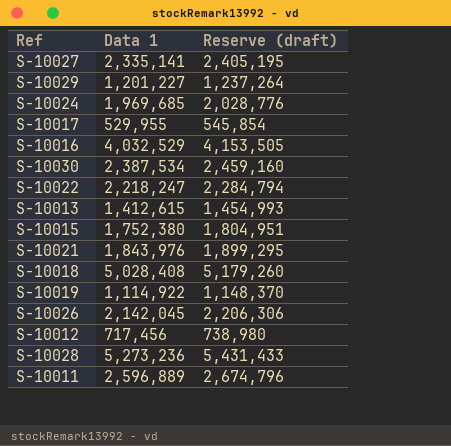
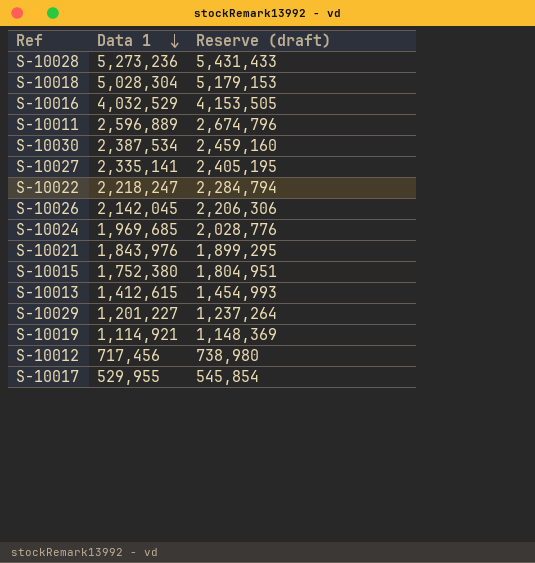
row order: none -> Data 1 descending
S-10018 | Data 1: 5,028,408 -> 5,028,304
S-10018 | Reserve (draft): 5,179,260 -> 5,179,153
S-10019 | Data 1: 1,114,922 -> 1,114,921
S-10019 | Reserve (draft): 1,148,370 -> 1,148,369

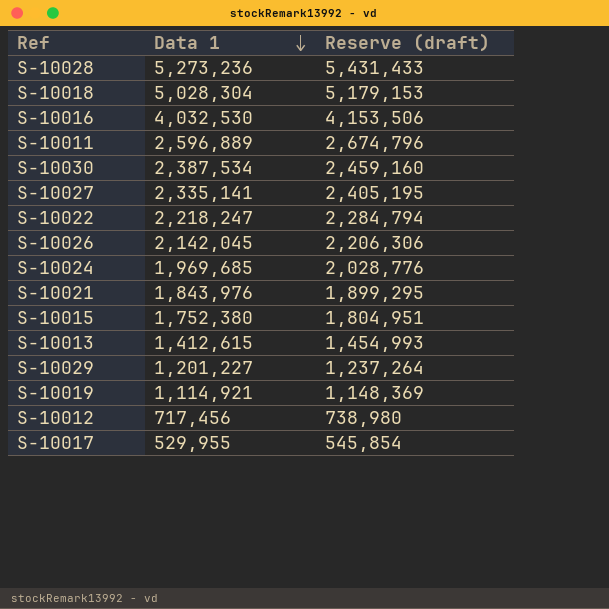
S-10016 | Data 1: 4,032,529 -> 4,032,530
S-10016 | Reserve (draft): 4,153,505 -> 4,153,506

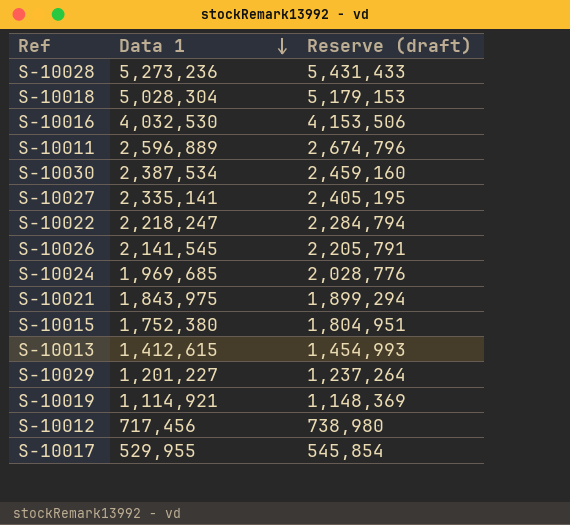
S-10026 | Data 1: 2,142,045 -> 2,141,545
S-10026 | Reserve (draft): 2,206,306 -> 2,205,791
S-10021 | Data 1: 1,843,976 -> 1,843,975
S-10021 | Reserve (draft): 1,899,295 -> 1,899,294

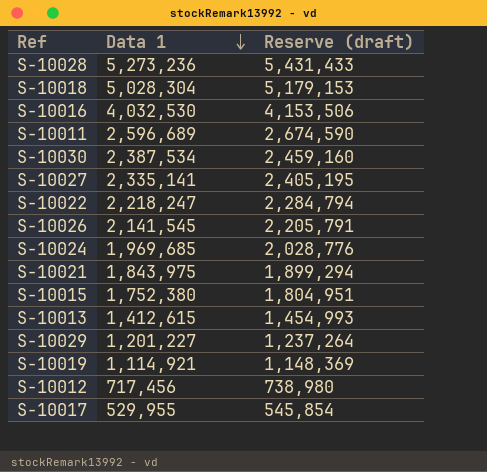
S-10011 | Data 1: 2,596,889 -> 2,596,689
S-10011 | Reserve (draft): 2,674,796 -> 2,674,590

